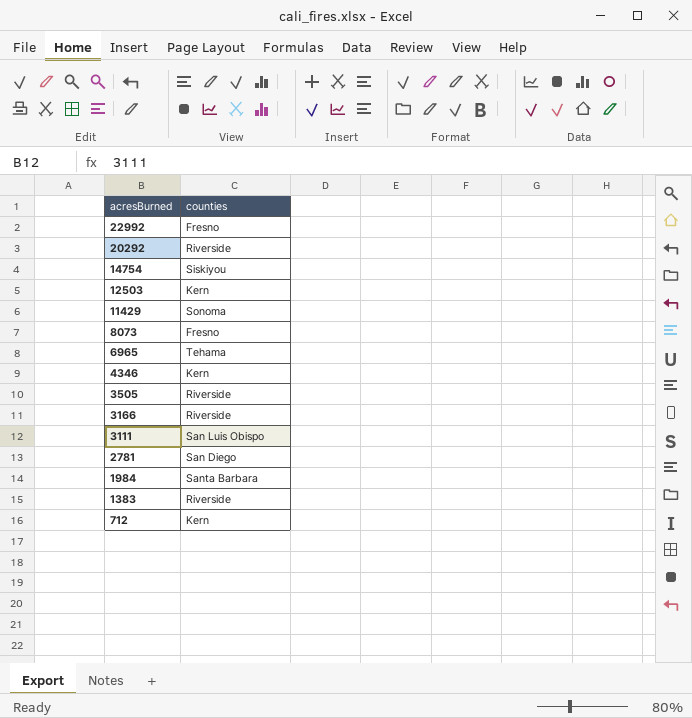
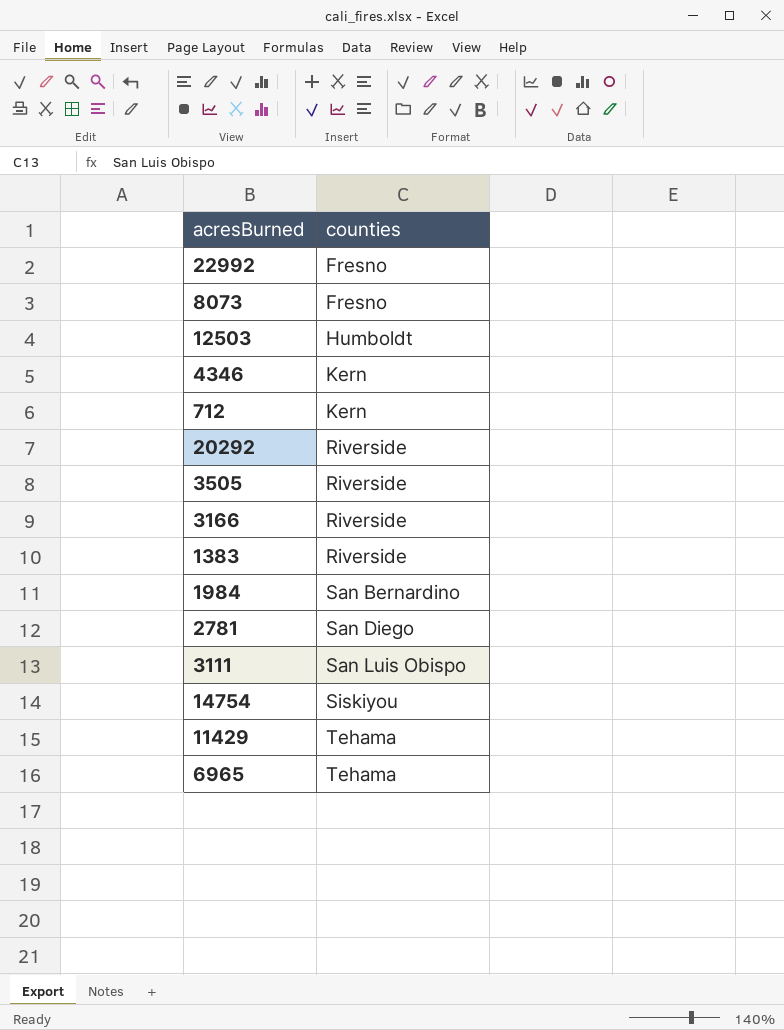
row order: acresBurned descending -> counties ascending
12503 | counties: Kern -> Humboldt
1984 | counties: Santa Barbara -> San Bernardino
11429 | counties: Sonoma -> Tehama

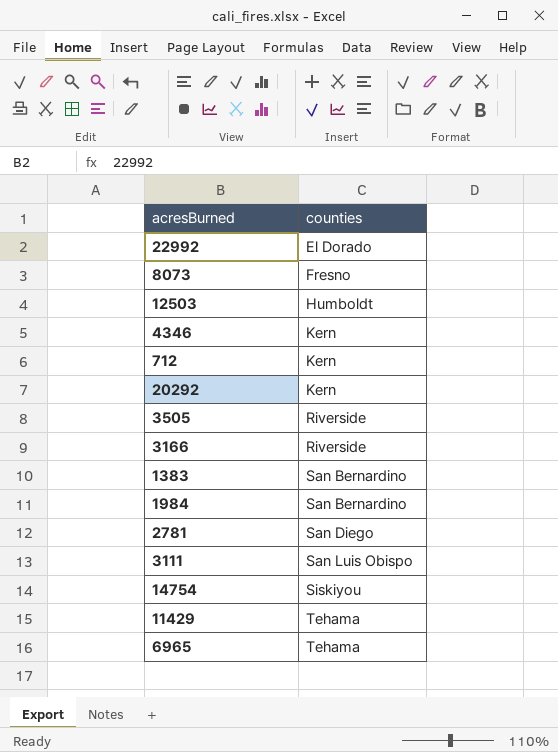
22992 | counties: Fresno -> El Dorado
20292 | counties: Riverside -> Kern
1383 | counties: Riverside -> San Bernardino

